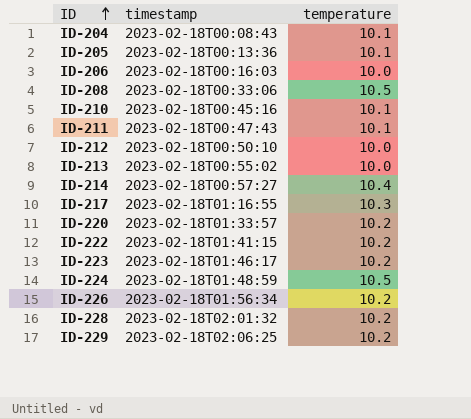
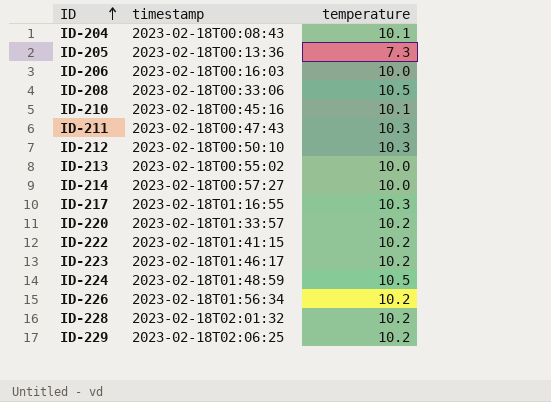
ID-205 | temperature: 10.1 -> 7.3
ID-211 | temperature: 10.1 -> 10.3
ID-212 | temperature: 10.0 -> 10.3
ID-214 | temperature: 10.4 -> 10.0

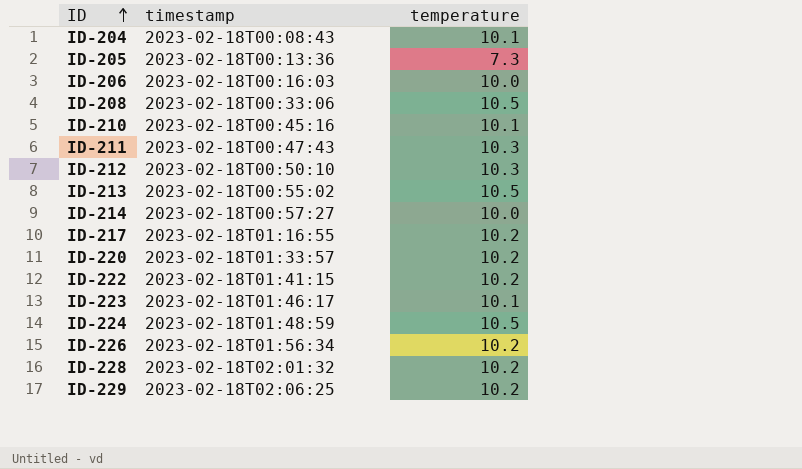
ID-213 | temperature: 10.0 -> 10.5
ID-217 | temperature: 10.3 -> 10.2
ID-223 | temperature: 10.2 -> 10.1

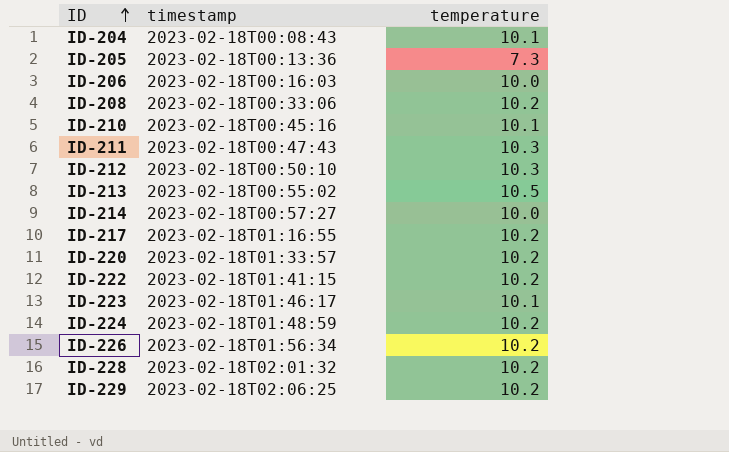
ID-208 | temperature: 10.5 -> 10.2
ID-224 | temperature: 10.5 -> 10.2

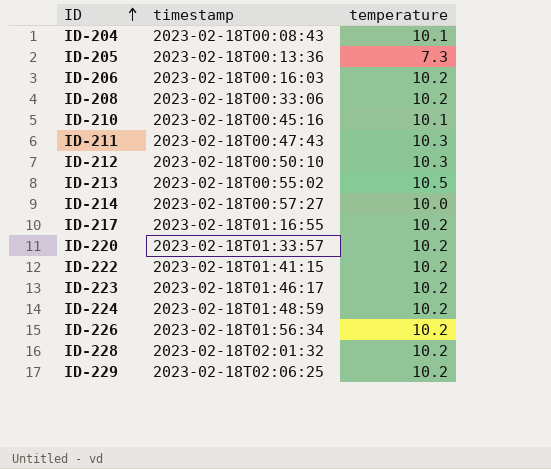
ID-206 | temperature: 10.0 -> 10.2
ID-223 | temperature: 10.1 -> 10.2

